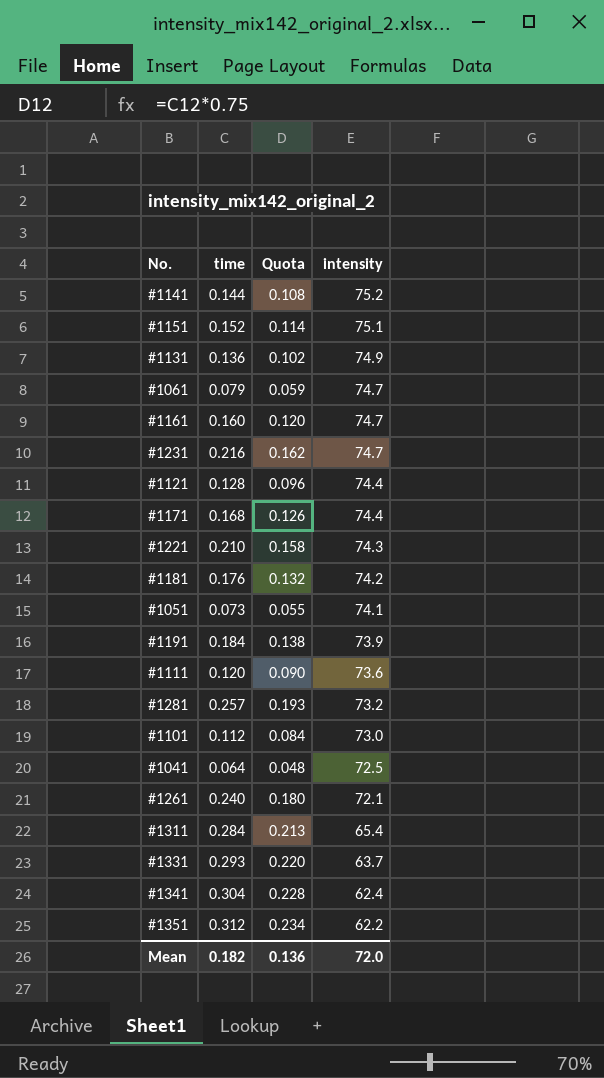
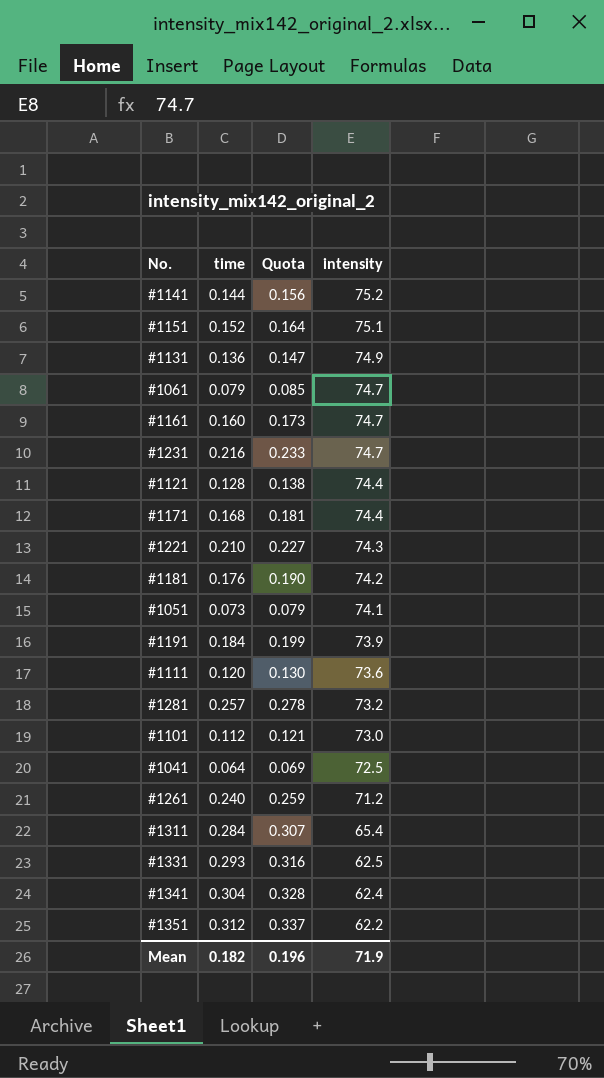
column Quota | formula: [time] * 0.75 -> [time] * 1.08
#1261 | intensity: 72.1 -> 71.2
#1331 | intensity: 63.7 -> 62.5
Mean | Quota: 0.136 -> 0.196
Mean | intensity: 72.0 -> 71.9

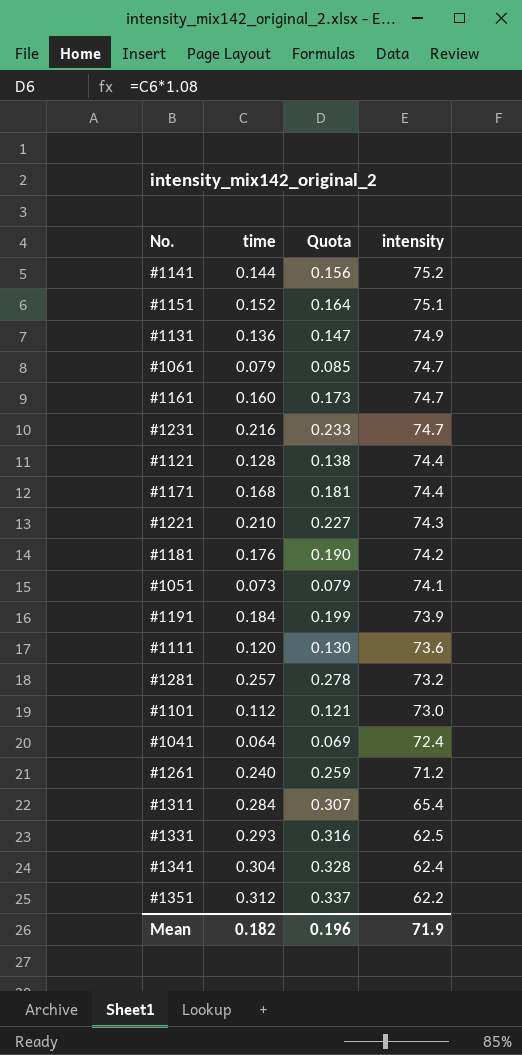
#1041 | intensity: 72.5 -> 72.4

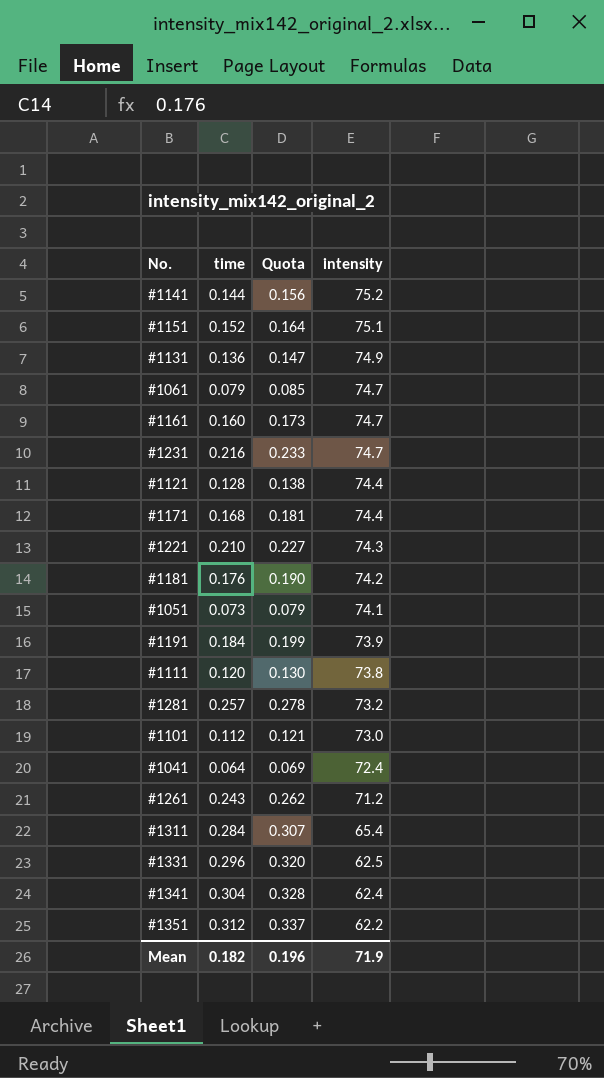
#1111 | intensity: 73.6 -> 73.8
#1261 | time: 0.240 -> 0.243
#1261 | Quota: 0.259 -> 0.262
#1331 | time: 0.293 -> 0.296
#1331 | Quota: 0.316 -> 0.320

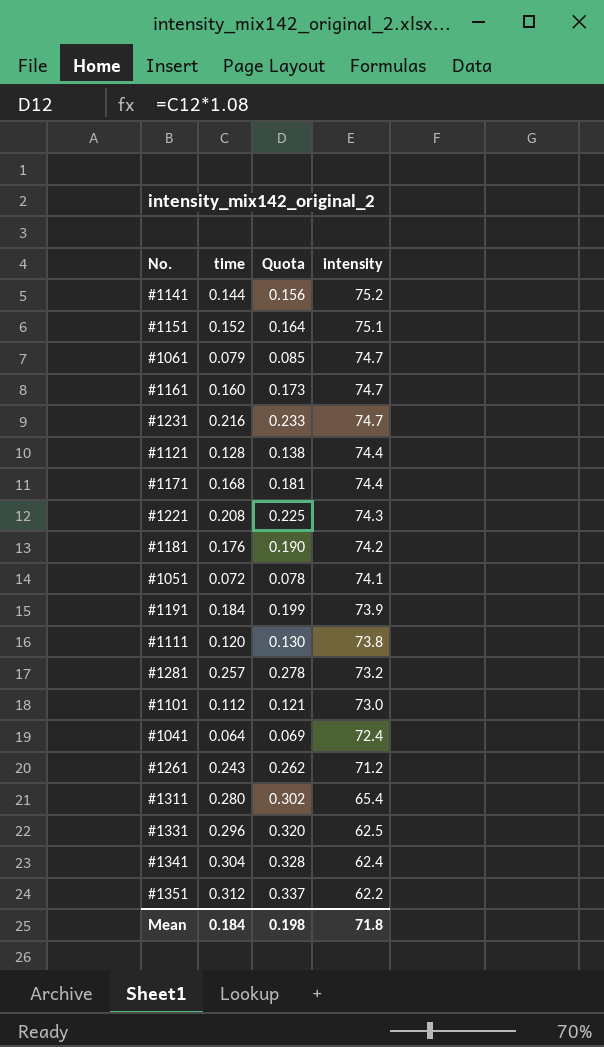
row #1131: 0.136 | 0.147 | 74.9 -> none
#1221 | time: 0.210 -> 0.208
#1221 | Quota: 0.227 -> 0.225
#1051 | time: 0.073 -> 0.072
#1051 | Quota: 0.079 -> 0.078
#1311 | time: 0.284 -> 0.280
#1311 | Quota: 0.307 -> 0.302
Mean | time: 0.182 -> 0.184
Mean | Quota: 0.196 -> 0.198
Mean | intensity: 71.9 -> 71.8

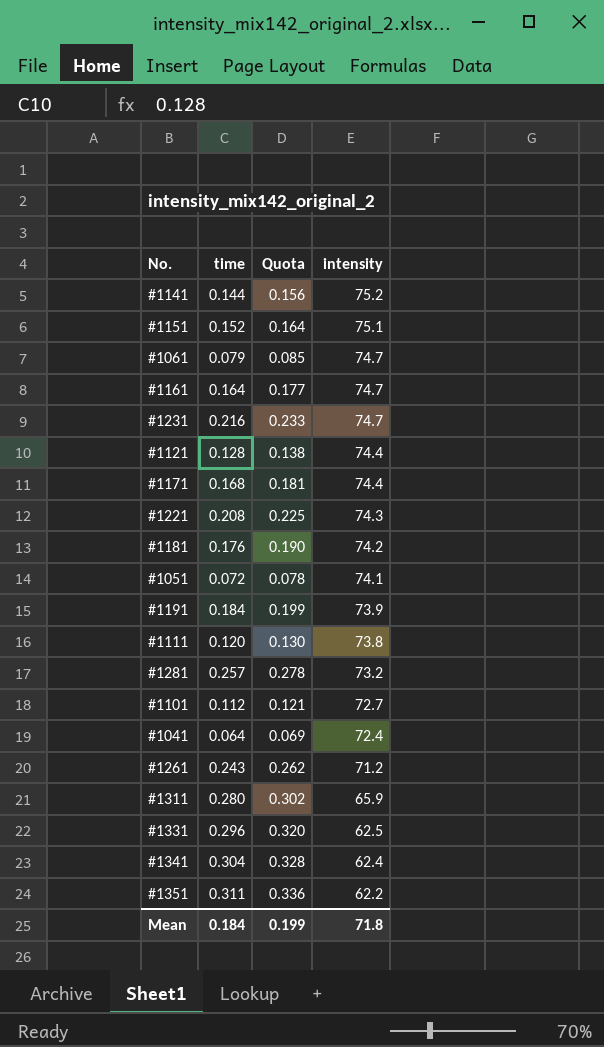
#1161 | time: 0.160 -> 0.164
#1161 | Quota: 0.173 -> 0.177
#1101 | intensity: 73.0 -> 72.7
#1311 | intensity: 65.4 -> 65.9
#1351 | time: 0.312 -> 0.311
#1351 | Quota: 0.337 -> 0.336
Mean | Quota: 0.198 -> 0.199

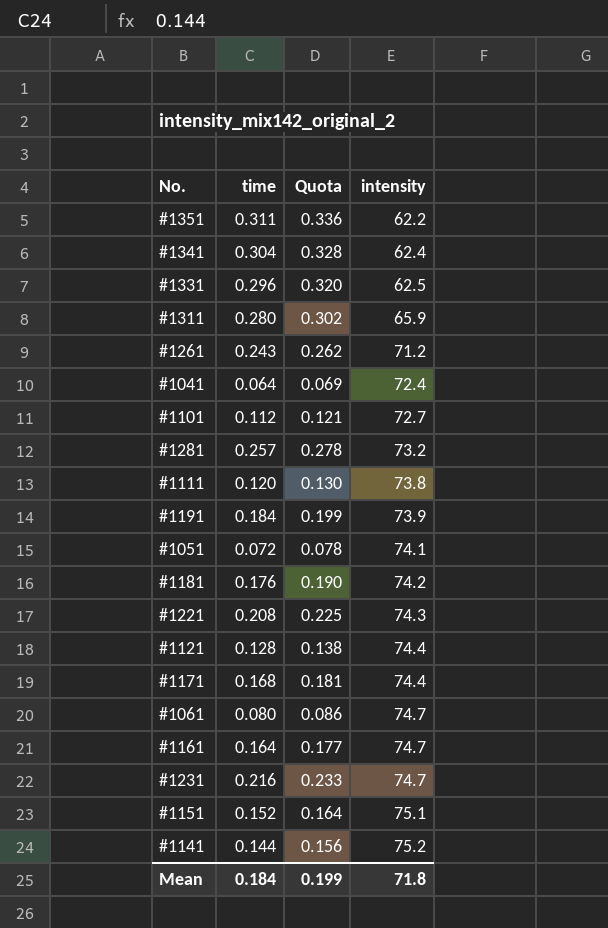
row order: intensity descending -> intensity ascending
#1061 | time: 0.079 -> 0.080
#1061 | Quota: 0.085 -> 0.086

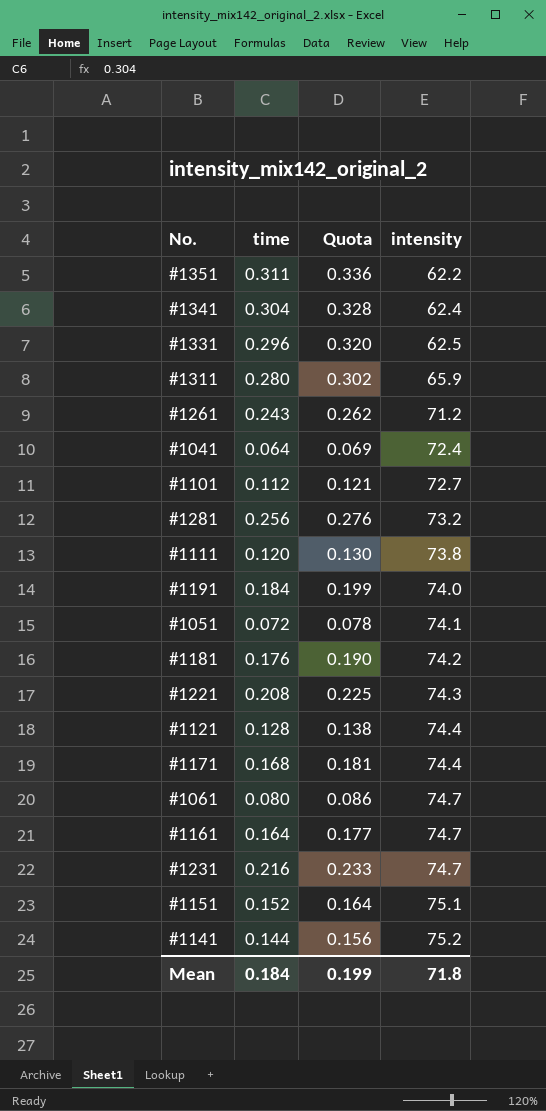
#1281 | time: 0.257 -> 0.256
#1281 | Quota: 0.278 -> 0.276
#1191 | intensity: 73.9 -> 74.0

